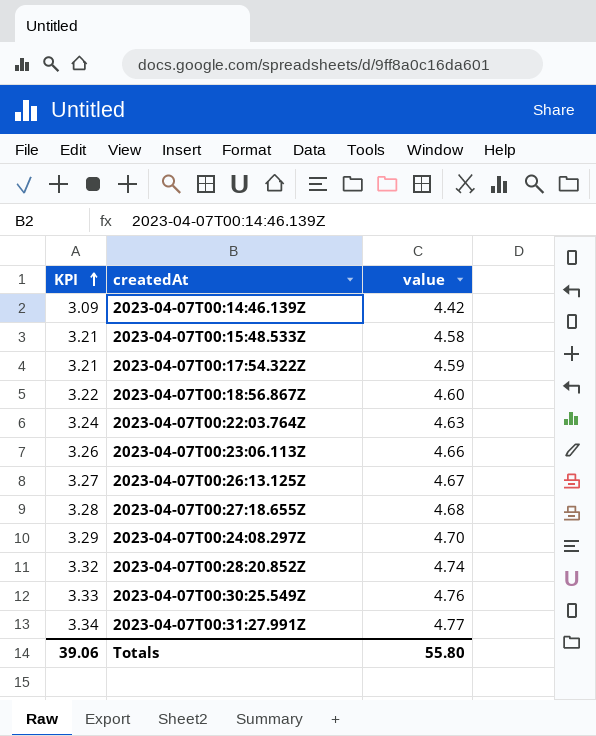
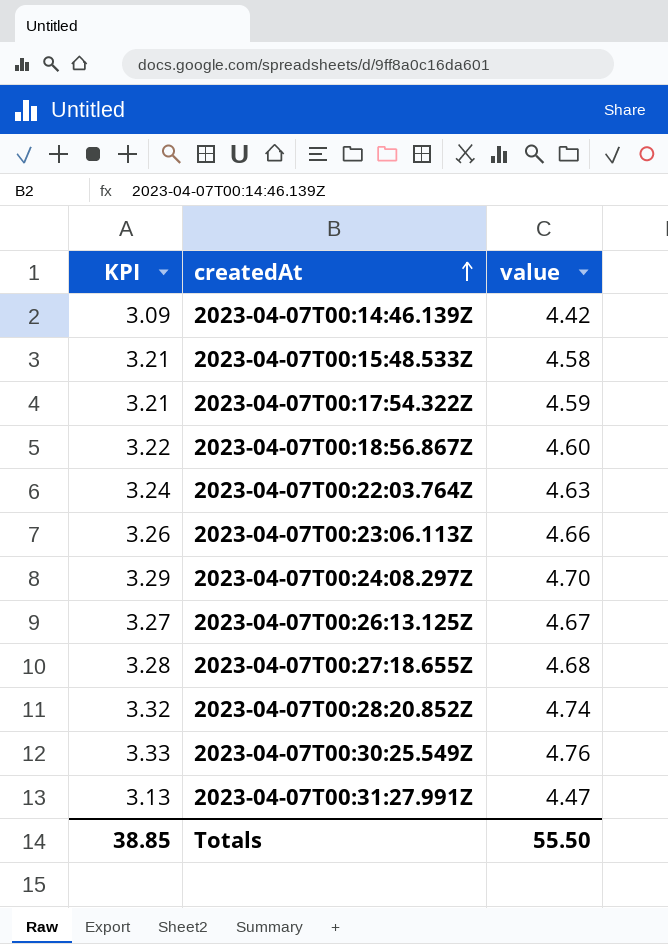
row order: KPI ascending -> createdAt ascending
2023-04-07T00:31:27.991Z | KPI: 3.34 -> 3.13
2023-04-07T00:31:27.991Z | value: 4.77 -> 4.47
Totals | KPI: 39.06 -> 38.85
Totals | value: 55.80 -> 55.50

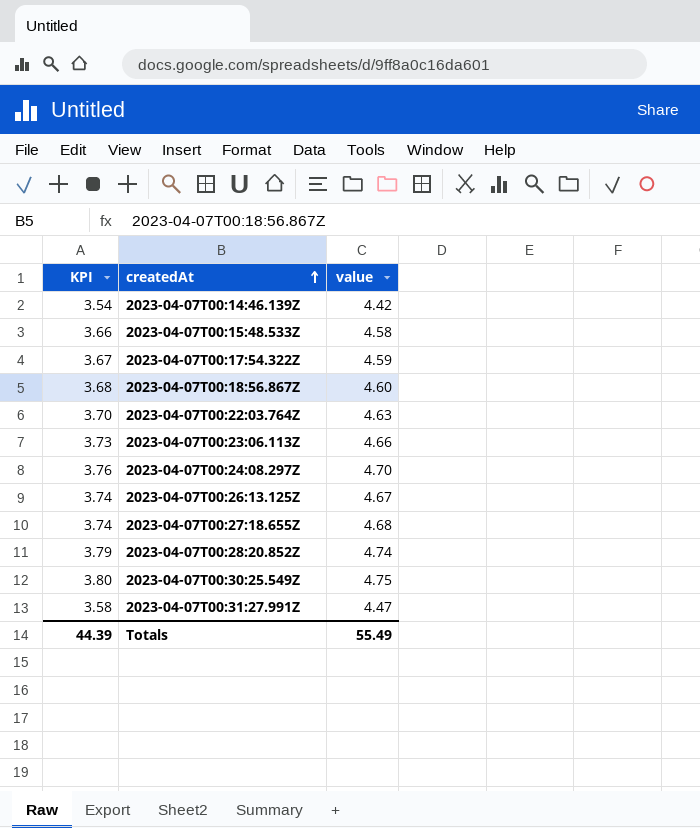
column KPI | formula: [value] * 0.7 -> [value] * 0.8
2023-04-07T00:30:25.549Z | value: 4.76 -> 4.75
Totals | KPI: 38.85 -> 44.39
Totals | value: 55.50 -> 55.49

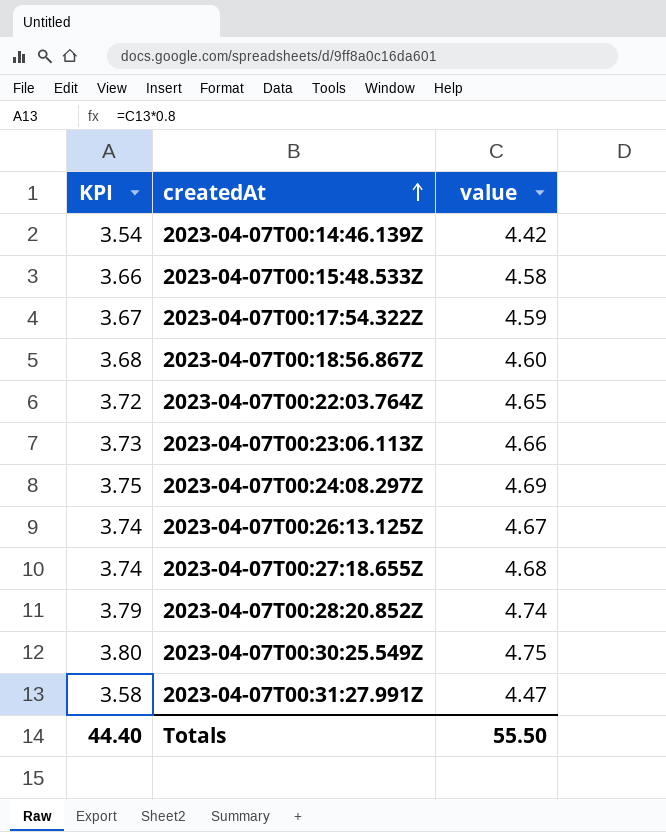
2023-04-07T00:22:03.764Z | KPI: 3.70 -> 3.72
2023-04-07T00:22:03.764Z | value: 4.63 -> 4.65
2023-04-07T00:24:08.297Z | KPI: 3.76 -> 3.75
2023-04-07T00:24:08.297Z | value: 4.70 -> 4.69
Totals | KPI: 44.39 -> 44.40
Totals | value: 55.49 -> 55.50

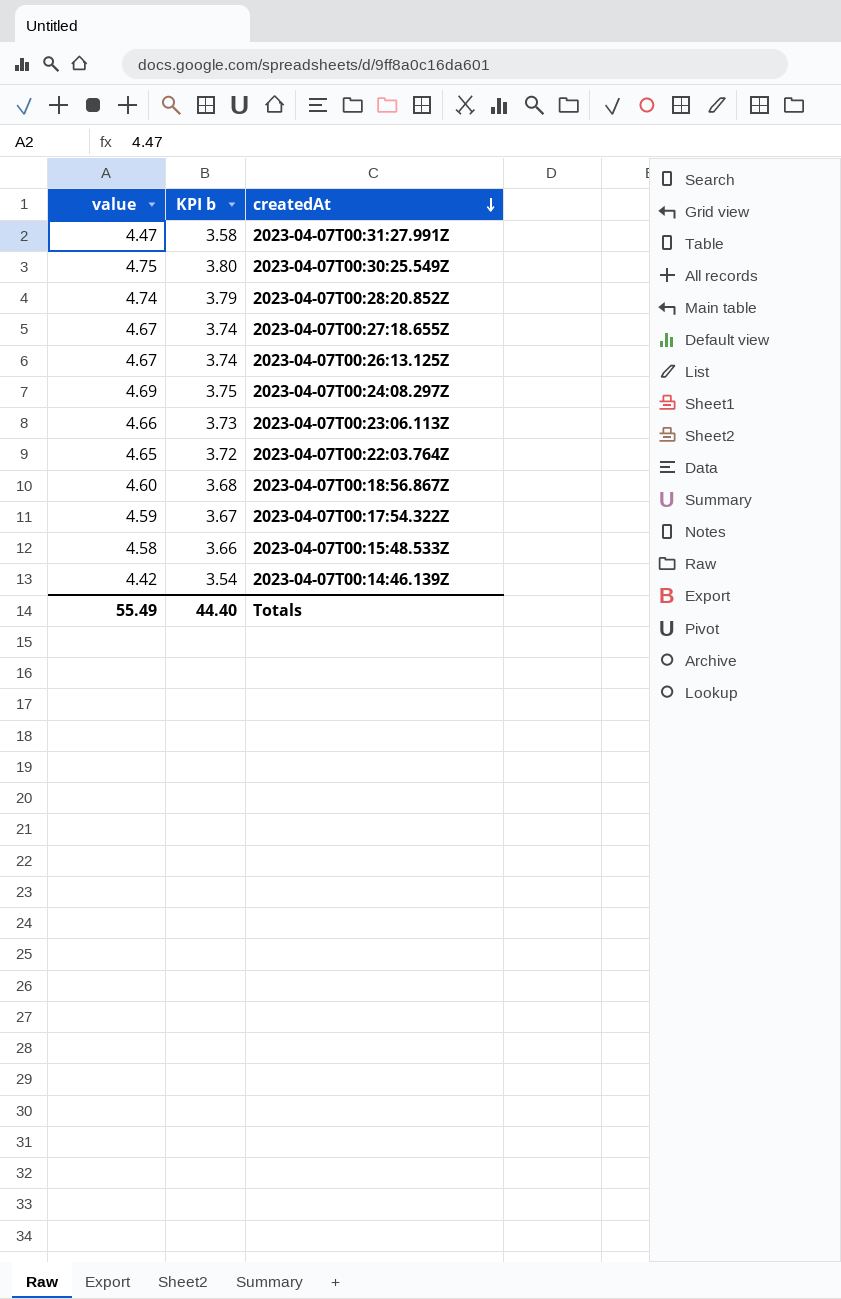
row order: createdAt ascending -> createdAt descending
column value | position: 3 -> 1
column name: KPI -> KPI b
2023-04-07T00:27:18.655Z | value: 4.68 -> 4.67
Totals | value: 55.50 -> 55.49

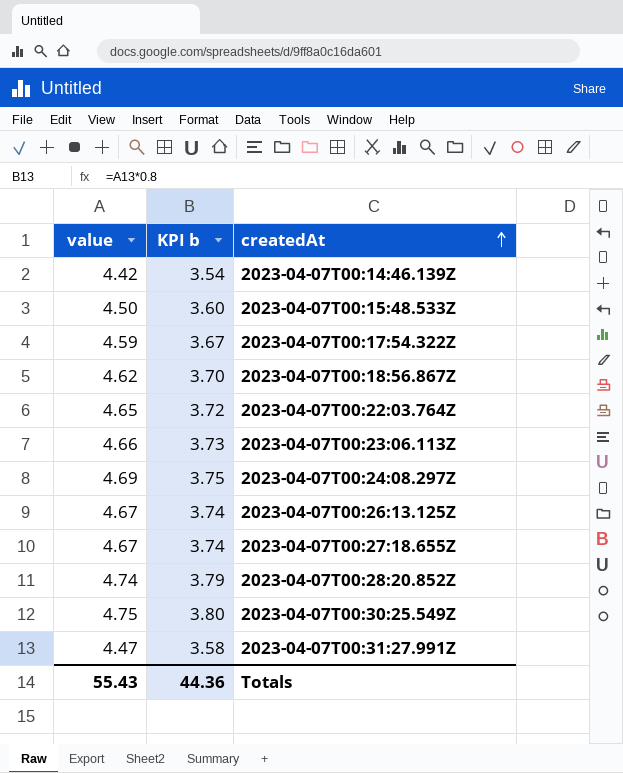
row order: createdAt descending -> createdAt ascending
2023-04-07T00:15:48.533Z | value: 4.58 -> 4.50
2023-04-07T00:15:48.533Z | KPI b: 3.66 -> 3.60
2023-04-07T00:18:56.867Z | value: 4.60 -> 4.62
2023-04-07T00:18:56.867Z | KPI b: 3.68 -> 3.70
Totals | value: 55.49 -> 55.43
Totals | KPI b: 44.40 -> 44.36

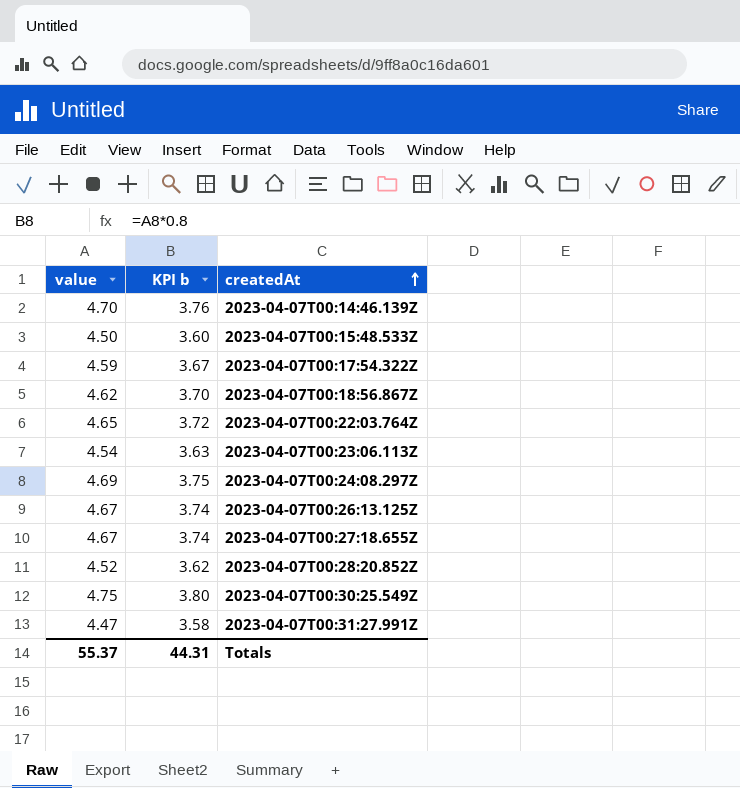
2023-04-07T00:14:46.139Z | value: 4.42 -> 4.70
2023-04-07T00:14:46.139Z | KPI b: 3.54 -> 3.76
2023-04-07T00:23:06.113Z | value: 4.66 -> 4.54
2023-04-07T00:23:06.113Z | KPI b: 3.73 -> 3.63
2023-04-07T00:28:20.852Z | value: 4.74 -> 4.52
2023-04-07T00:28:20.852Z | KPI b: 3.79 -> 3.62
Totals | value: 55.43 -> 55.37
Totals | KPI b: 44.36 -> 44.31

